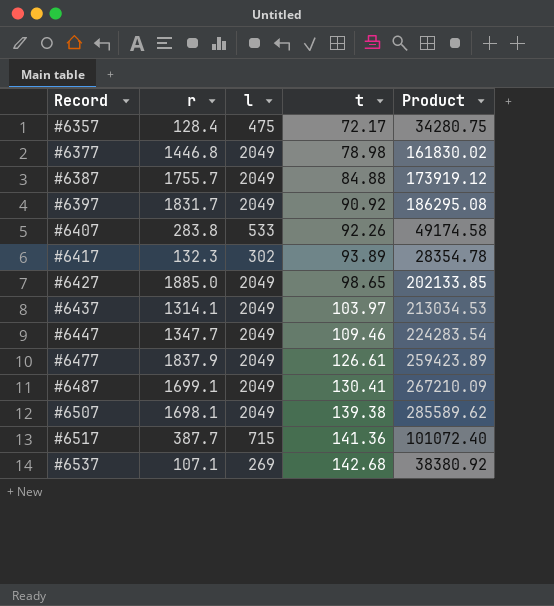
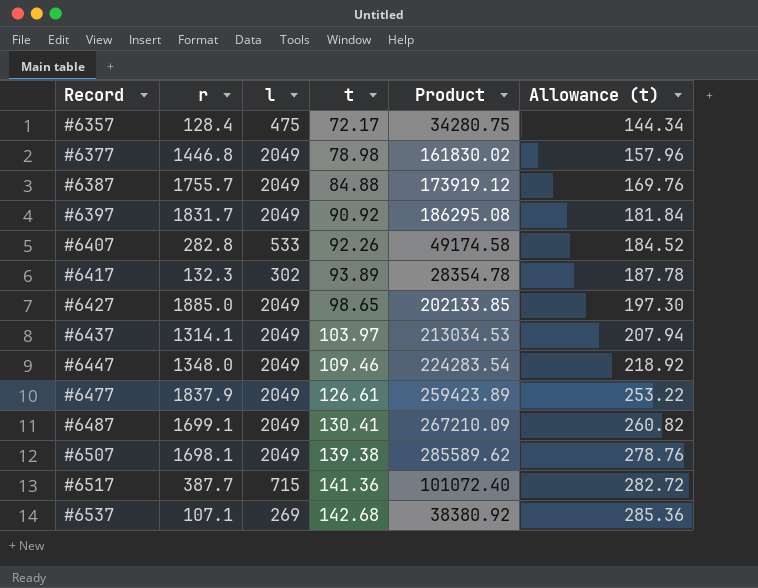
column Allowance (t) | formula: none -> [t] * 2
#6407 | r: 283.8 -> 282.8
#6447 | r: 1347.7 -> 1348.0

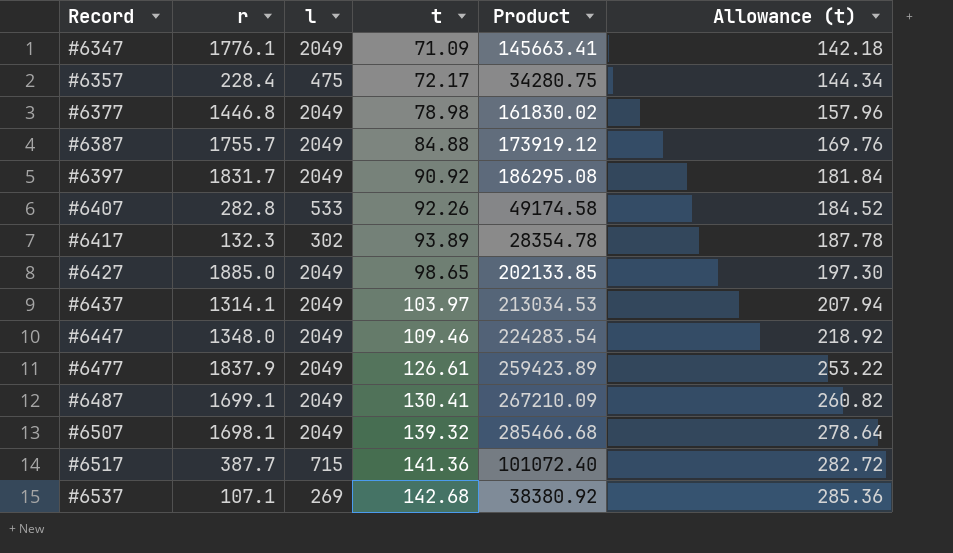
row #6347: none -> 1776.1 | 2049 | 71.09 | 145663.41 | 142.18
#6357 | r: 128.4 -> 228.4
#6507 | t: 139.38 -> 139.32
#6507 | Product: 285589.62 -> 285466.68
#6507 | Allowance (t): 278.76 -> 278.64

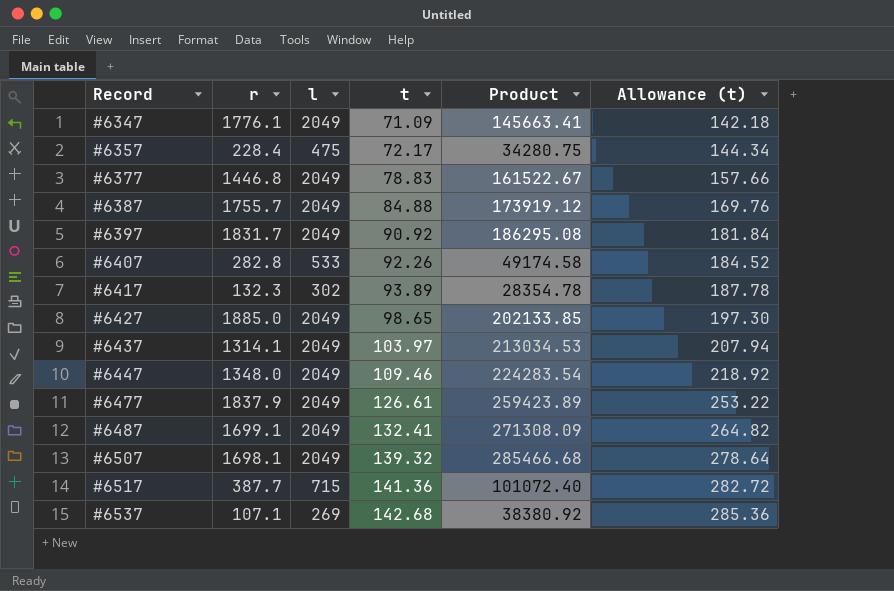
#6377 | t: 78.98 -> 78.83
#6377 | Product: 161830.02 -> 161522.67
#6377 | Allowance (t): 157.96 -> 157.66
#6487 | t: 130.41 -> 132.41
#6487 | Product: 267210.09 -> 271308.09
#6487 | Allowance (t): 260.82 -> 264.82

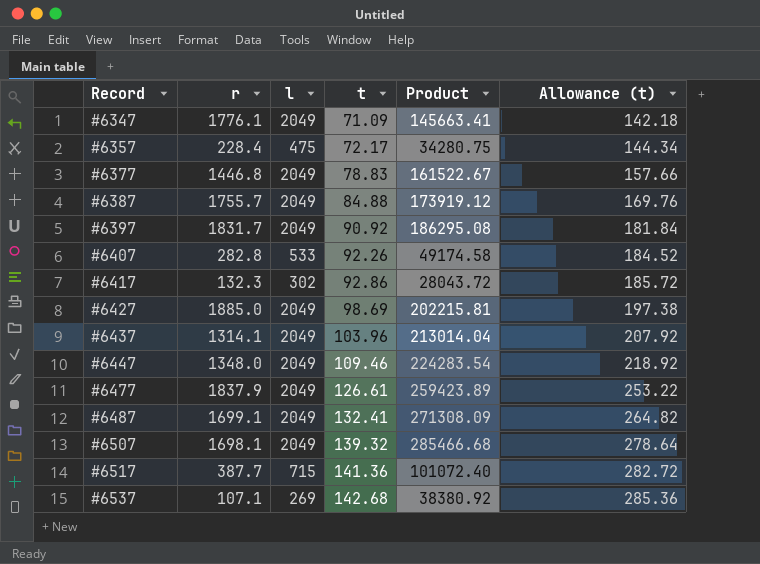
#6417 | t: 93.89 -> 92.86
#6417 | Product: 28354.78 -> 28043.72
#6417 | Allowance (t): 187.78 -> 185.72
#6427 | t: 98.65 -> 98.69
#6427 | Product: 202133.85 -> 202215.81
#6427 | Allowance (t): 197.30 -> 197.38
#6437 | t: 103.97 -> 103.96
#6437 | Product: 213034.53 -> 213014.04
#6437 | Allowance (t): 207.94 -> 207.92

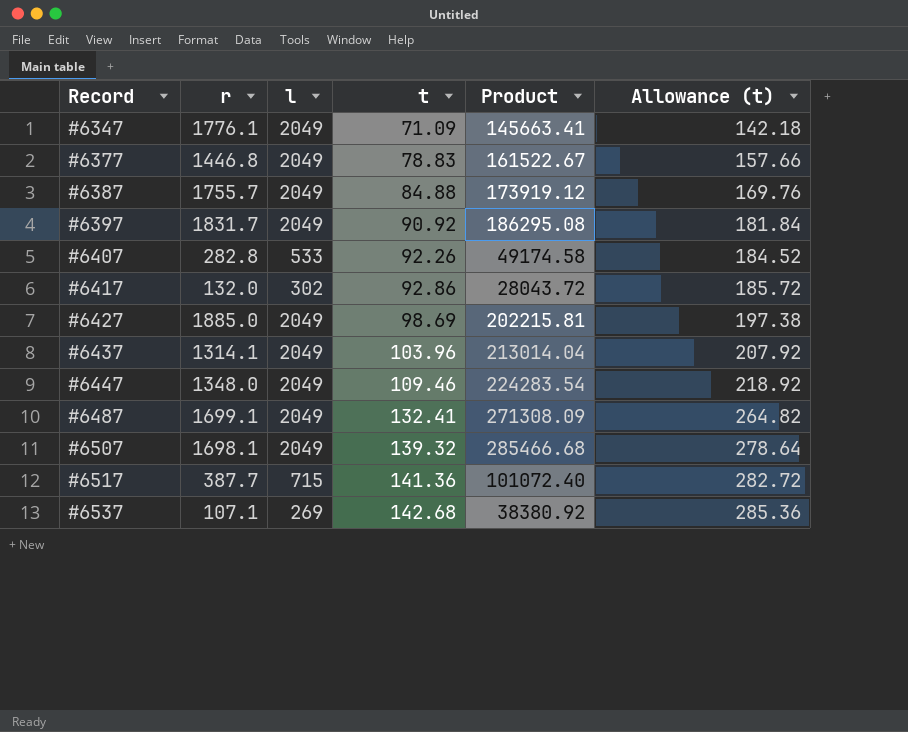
row #6357: 228.4 | 475 | 72.17 | 34280.75 | 144.34 -> none
row #6477: 1837.9 | 2049 | 126.61 | 259423.89 | 253.22 -> none
#6417 | r: 132.3 -> 132.0

